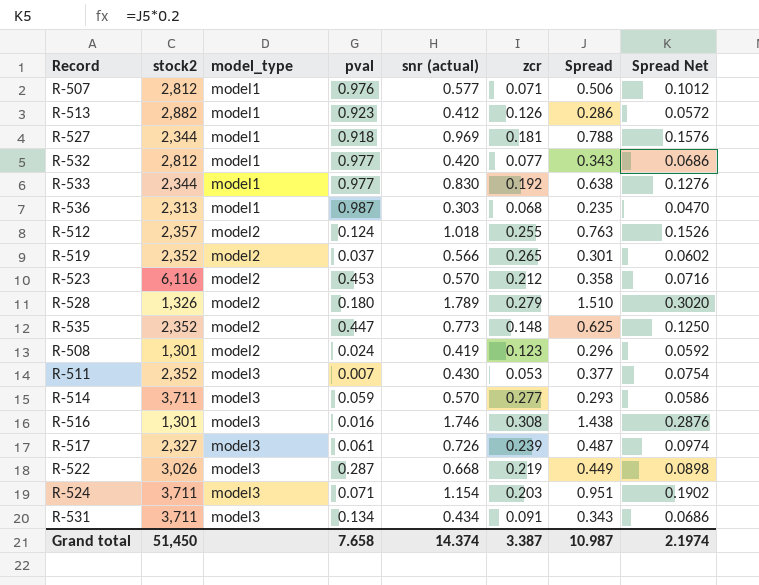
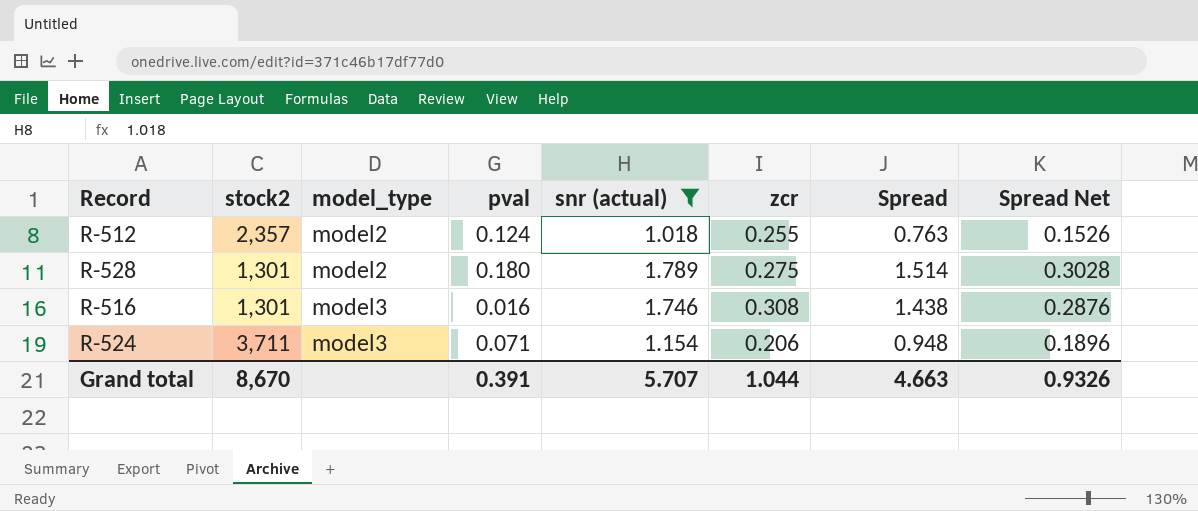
filter: none -> snr (actual) >= 1.018
R-528 | stock2: 1,326 -> 1,301
R-528 | zcr: 0.279 -> 0.275
R-528 | Spread: 1.510 -> 1.514
R-528 | Spread Net: 0.3020 -> 0.3028
R-524 | zcr: 0.203 -> 0.206
R-524 | Spread: 0.951 -> 0.948
R-524 | Spread Net: 0.1902 -> 0.1896
Grand total | stock2: 51,450 -> 8,670
Grand total | pval: 7.658 -> 0.391
Grand total | snr (actual): 14.374 -> 5.707
Grand total | zcr: 3.387 -> 1.044
Grand total | Spread: 10.987 -> 4.663
Grand total | Spread Net: 2.1974 -> 0.9326

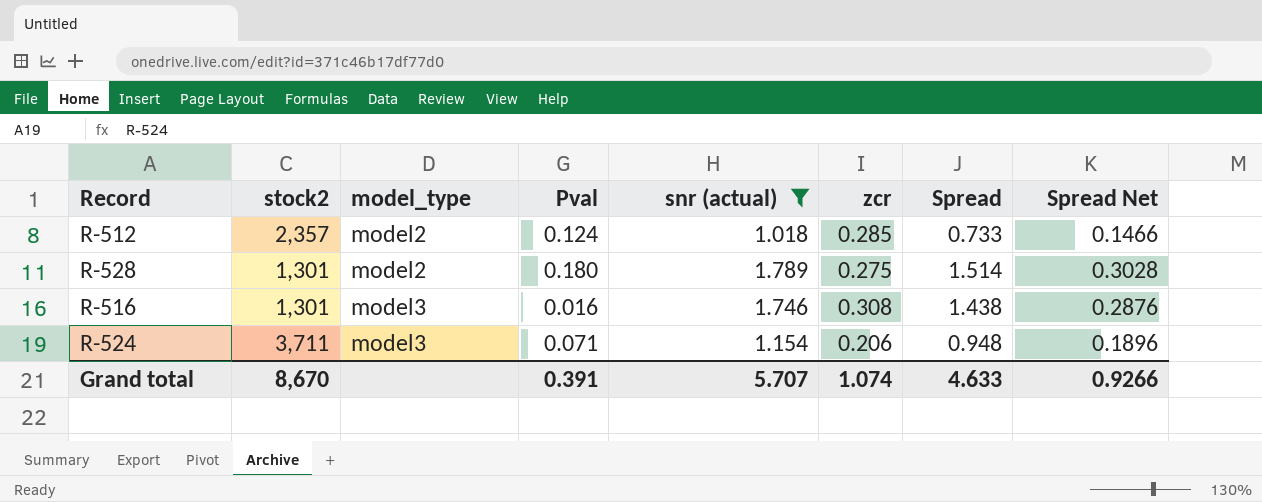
column name: pval -> Pval
R-512 | zcr: 0.255 -> 0.285
R-512 | Spread: 0.763 -> 0.733
R-512 | Spread Net: 0.1526 -> 0.1466
Grand total | zcr: 1.044 -> 1.074
Grand total | Spread: 4.663 -> 4.633
Grand total | Spread Net: 0.9326 -> 0.9266

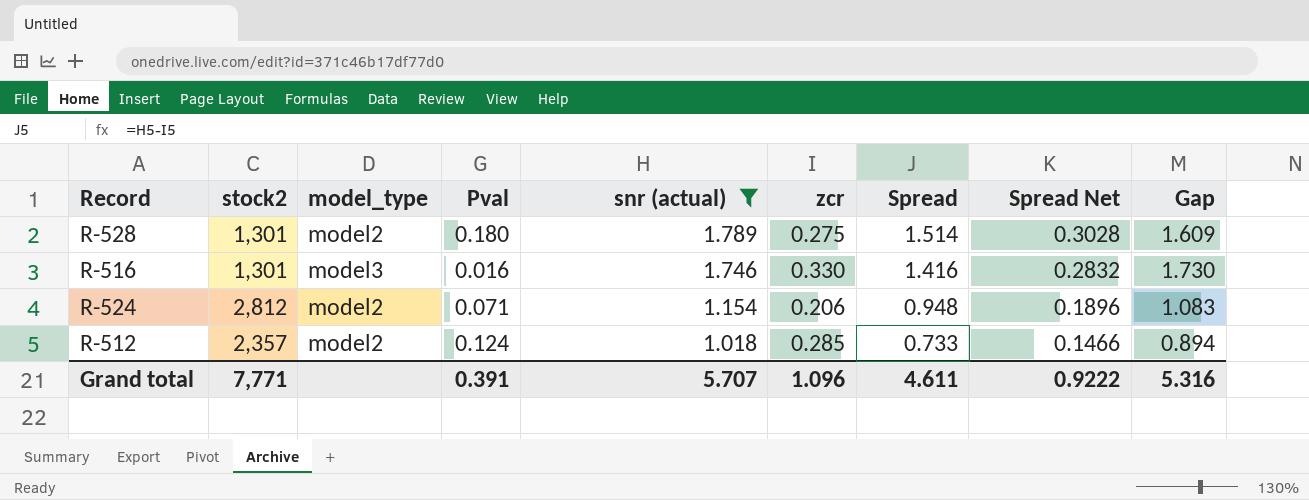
row order: model_type ascending -> snr (actual) descending
column Gap | formula: none -> [snr (actual)] - [Pval]
R-516 | zcr: 0.308 -> 0.330
R-516 | Spread: 1.438 -> 1.416
R-516 | Spread Net: 0.2876 -> 0.2832
R-524 | stock2: 3,711 -> 2,812
R-524 | model_type: model3 -> model2
Grand total | stock2: 8,670 -> 7,771
Grand total | zcr: 1.074 -> 1.096
Grand total | Spread: 4.633 -> 4.611
Grand total | Spread Net: 0.9266 -> 0.9222

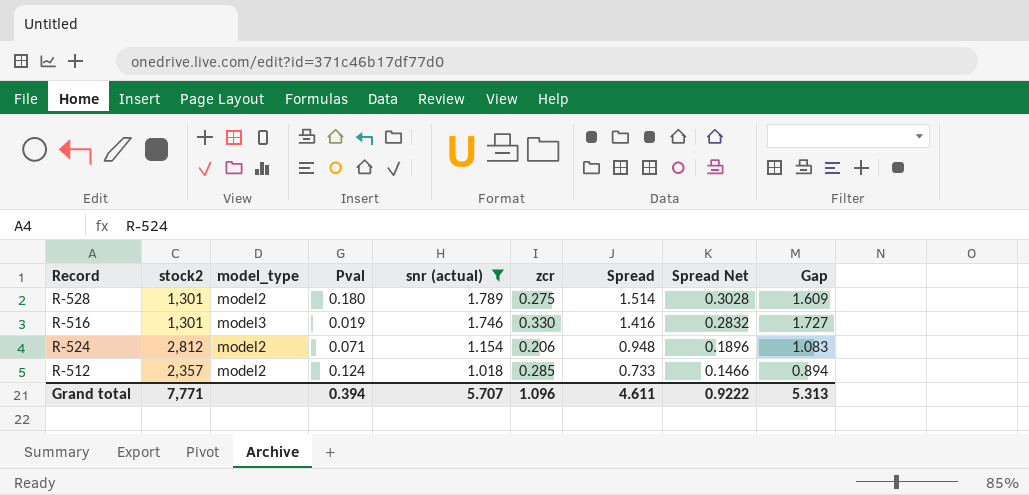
R-516 | Pval: 0.016 -> 0.019
R-516 | Gap: 1.730 -> 1.727
Grand total | Pval: 0.391 -> 0.394
Grand total | Gap: 5.316 -> 5.313

